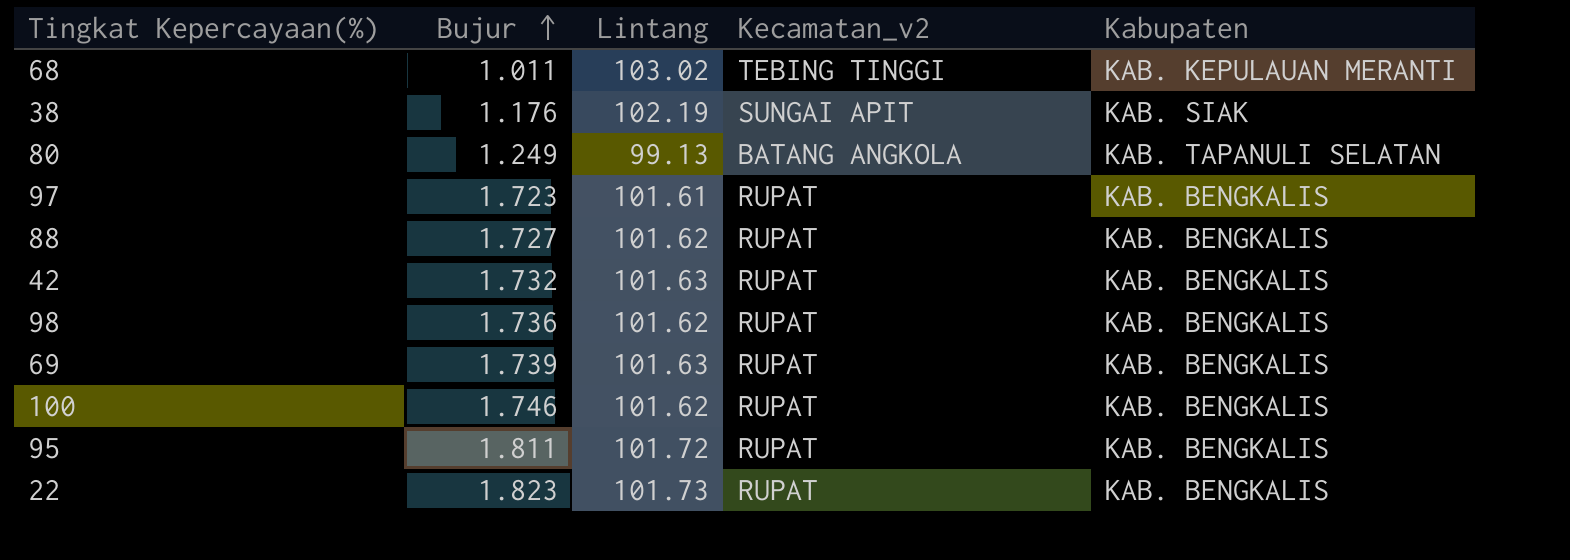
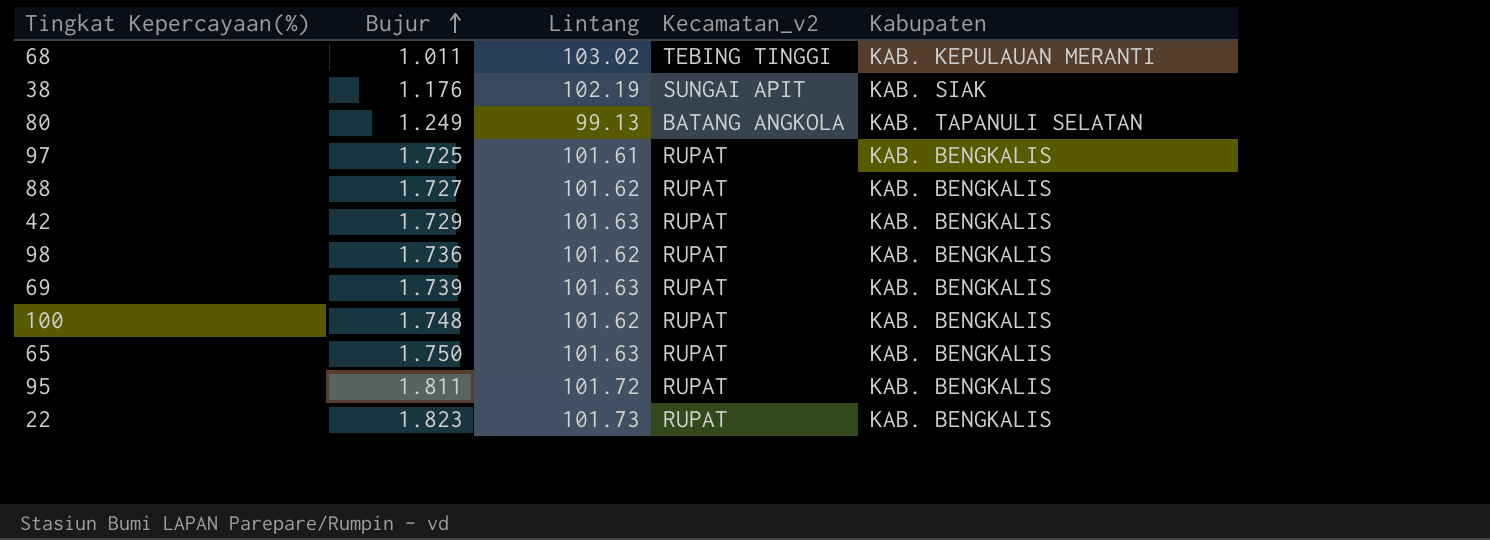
97 | Bujur: 1.723 -> 1.725
42 | Bujur: 1.732 -> 1.729
100 | Bujur: 1.746 -> 1.748
row 65: none -> 1.750 | 101.63 | RUPAT | KAB. BENGKALIS

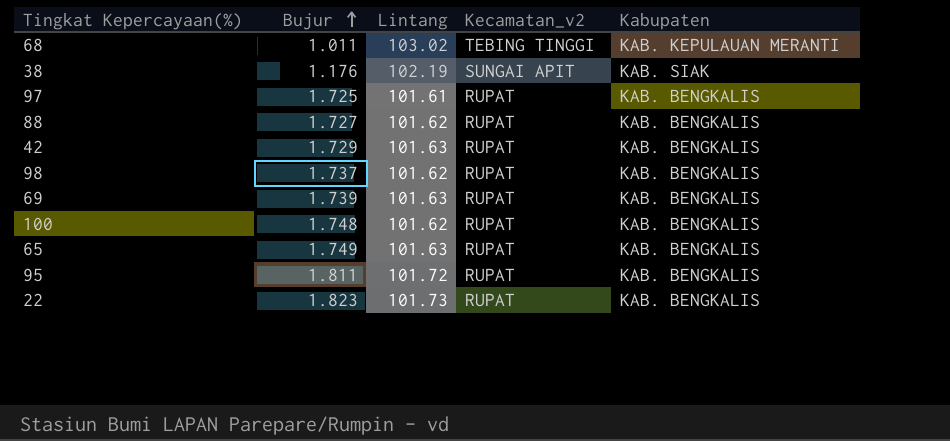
row 80: 1.249 | 99.13 | BATANG ANGKOLA | KAB. TAPANULI SELATAN -> none
98 | Bujur: 1.736 -> 1.737
65 | Bujur: 1.750 -> 1.749

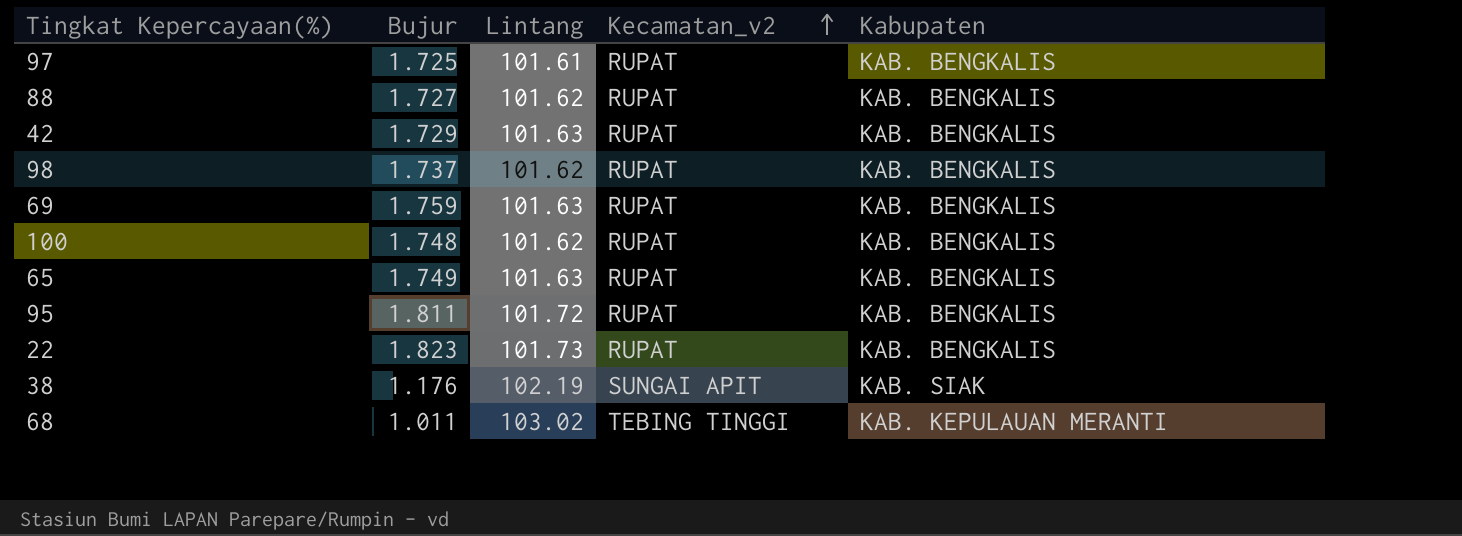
row order: Bujur ascending -> Kecamatan_v2 ascending
69 | Bujur: 1.739 -> 1.759

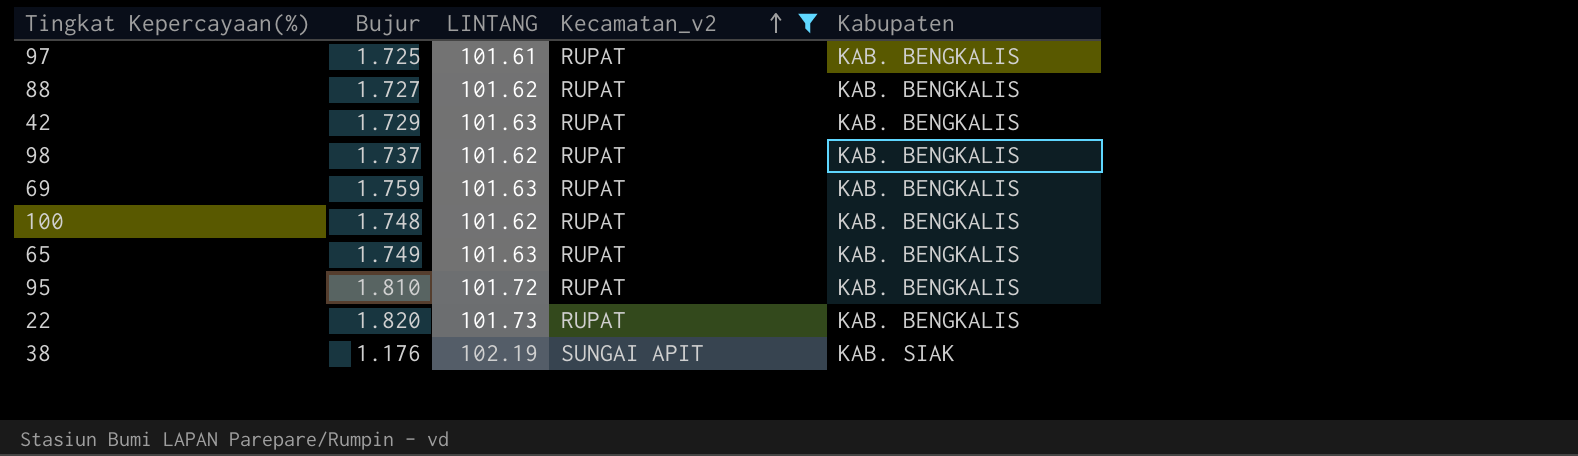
filter: none -> Kecamatan_v2 != TEBING TINGGI
column name: Lintang -> LINTANG
95 | Bujur: 1.811 -> 1.810
22 | Bujur: 1.823 -> 1.820

